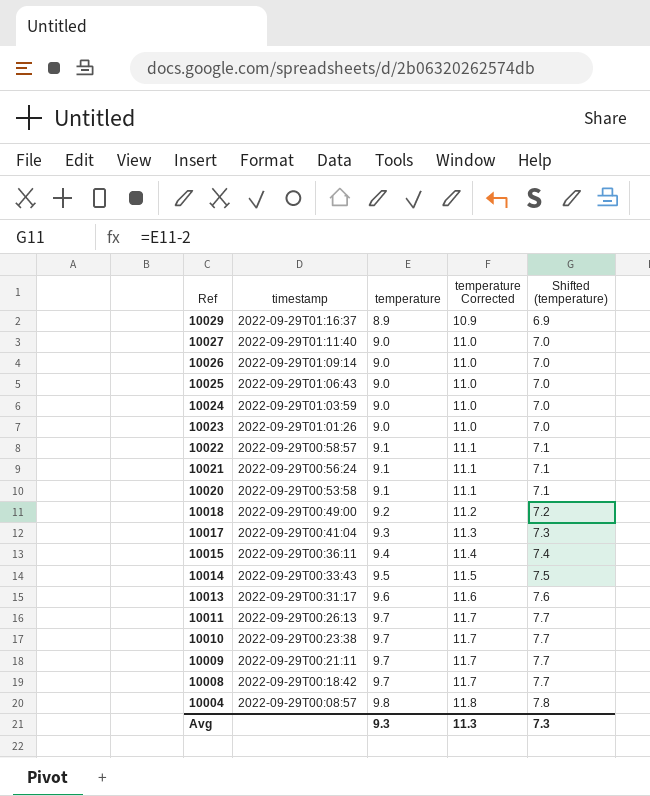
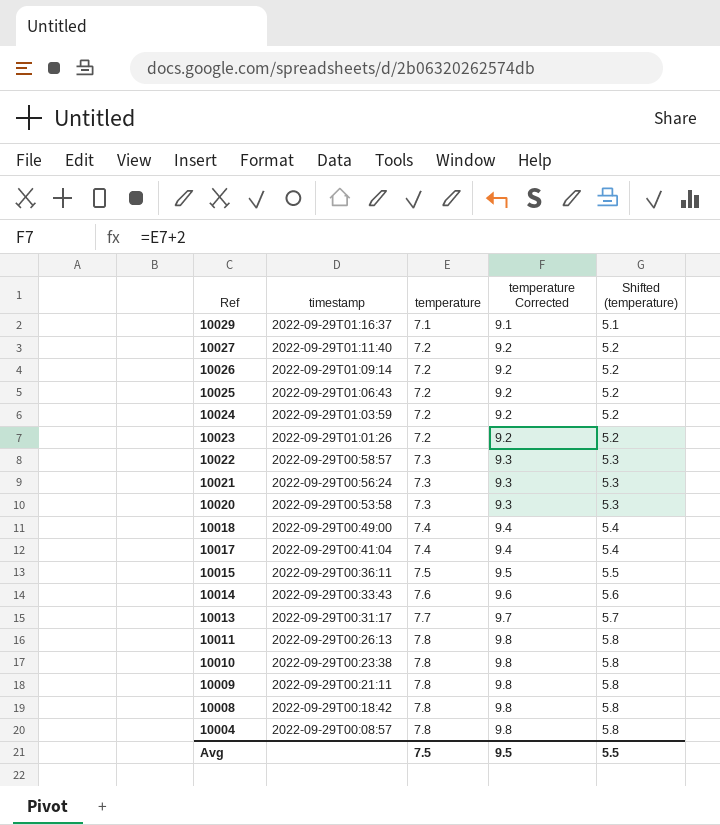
10029 | temperature: 8.9 -> 7.1
10029 | temperature Corrected: 10.9 -> 9.1
10029 | Shifted (temperature): 6.9 -> 5.1
10027 | temperature: 9.0 -> 7.2
10027 | temperature Corrected: 11.0 -> 9.2
10027 | Shifted (temperature): 7.0 -> 5.2
10026 | temperature: 9.0 -> 7.2
10026 | temperature Corrected: 11.0 -> 9.2
10026 | Shifted (temperature): 7.0 -> 5.2
10025 | temperature: 9.0 -> 7.2
10025 | temperature Corrected: 11.0 -> 9.2
10025 | Shifted (temperature): 7.0 -> 5.2
10024 | temperature: 9.0 -> 7.2
10024 | temperature Corrected: 11.0 -> 9.2
10024 | Shifted (temperature): 7.0 -> 5.2
10023 | temperature: 9.0 -> 7.2
10023 | temperature Corrected: 11.0 -> 9.2
10023 | Shifted (temperature): 7.0 -> 5.2
10022 | temperature: 9.1 -> 7.3
10022 | temperature Corrected: 11.1 -> 9.3
10022 | Shifted (temperature): 7.1 -> 5.3
10021 | temperature: 9.1 -> 7.3
10021 | temperature Corrected: 11.1 -> 9.3
10021 | Shifted (temperature): 7.1 -> 5.3
10020 | temperature: 9.1 -> 7.3
10020 | temperature Corrected: 11.1 -> 9.3
10020 | Shifted (temperature): 7.1 -> 5.3
10018 | temperature: 9.2 -> 7.4
10018 | temperature Corrected: 11.2 -> 9.4
10018 | Shifted (temperature): 7.2 -> 5.4
10017 | temperature: 9.3 -> 7.4
10017 | temperature Corrected: 11.3 -> 9.4
10017 | Shifted (temperature): 7.3 -> 5.4
10015 | temperature: 9.4 -> 7.5
10015 | temperature Corrected: 11.4 -> 9.5
10015 | Shifted (temperature): 7.4 -> 5.5
10014 | temperature: 9.5 -> 7.6
10014 | temperature Corrected: 11.5 -> 9.6
10014 | Shifted (temperature): 7.5 -> 5.6
10013 | temperature: 9.6 -> 7.7
10013 | temperature Corrected: 11.6 -> 9.7
10013 | Shifted (temperature): 7.6 -> 5.7
10011 | temperature: 9.7 -> 7.8
10011 | temperature Corrected: 11.7 -> 9.8
10011 | Shifted (temperature): 7.7 -> 5.8
10010 | temperature: 9.7 -> 7.8
10010 | temperature Corrected: 11.7 -> 9.8
10010 | Shifted (temperature): 7.7 -> 5.8
10009 | temperature: 9.7 -> 7.8
10009 | temperature Corrected: 11.7 -> 9.8
10009 | Shifted (temperature): 7.7 -> 5.8
10008 | temperature: 9.7 -> 7.8
10008 | temperature Corrected: 11.7 -> 9.8
10008 | Shifted (temperature): 7.7 -> 5.8
10004 | temperature: 9.8 -> 7.8
10004 | temperature Corrected: 11.8 -> 9.8
10004 | Shifted (temperature): 7.8 -> 5.8
Avg | temperature: 9.3 -> 7.5
Avg | temperature Corrected: 11.3 -> 9.5
Avg | Shifted (temperature): 7.3 -> 5.5

